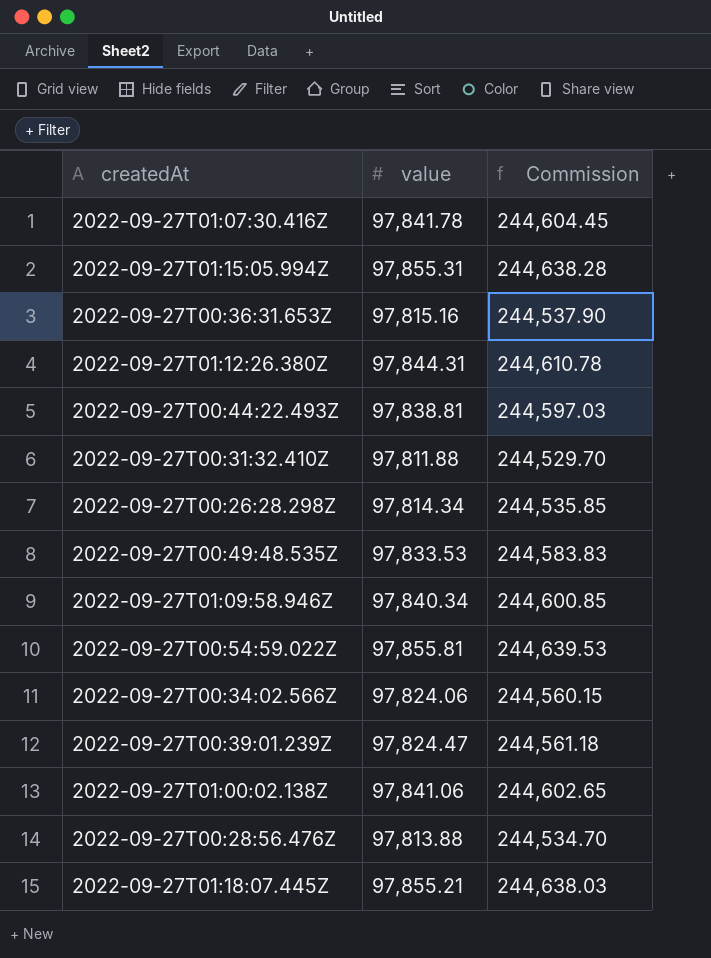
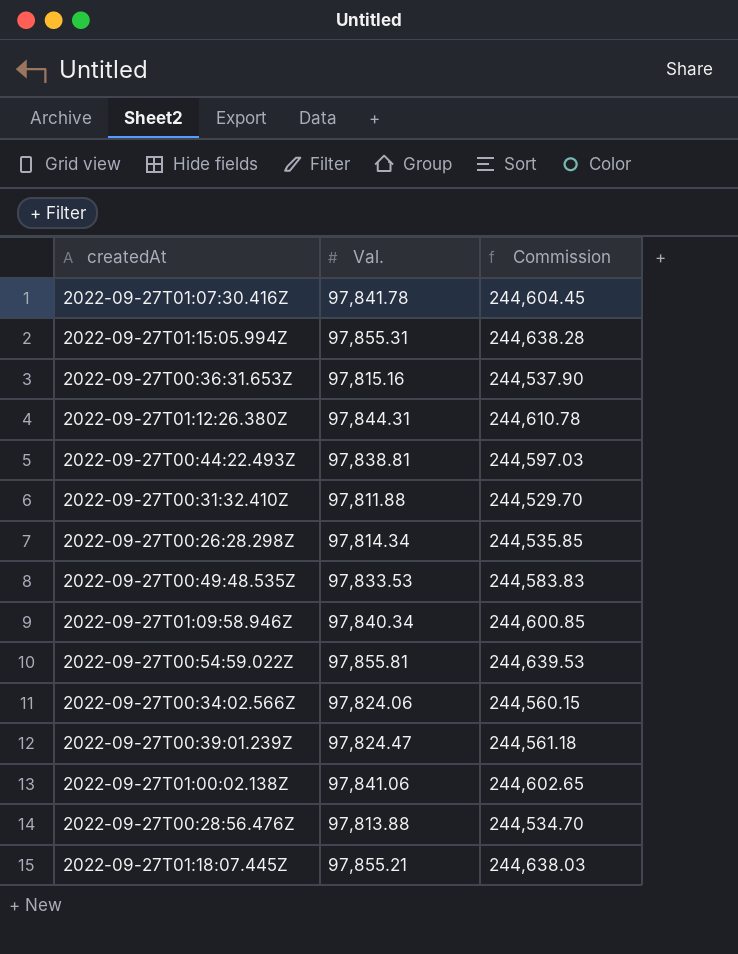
column name: value -> Val.

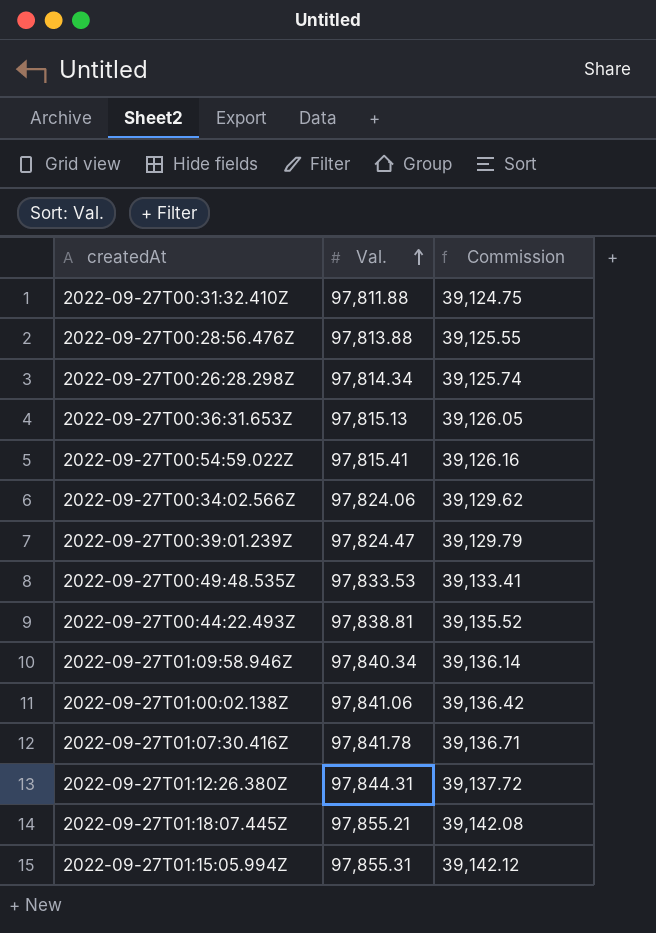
row order: none -> Val. ascending
column Commission | formula: [Val.] * 2.5 -> [Val.] * 0.4
2022-09-27T00:36:31.653Z | Val.: 97,815.16 -> 97,815.13
2022-09-27T00:54:59.022Z | Val.: 97,855.81 -> 97,815.41

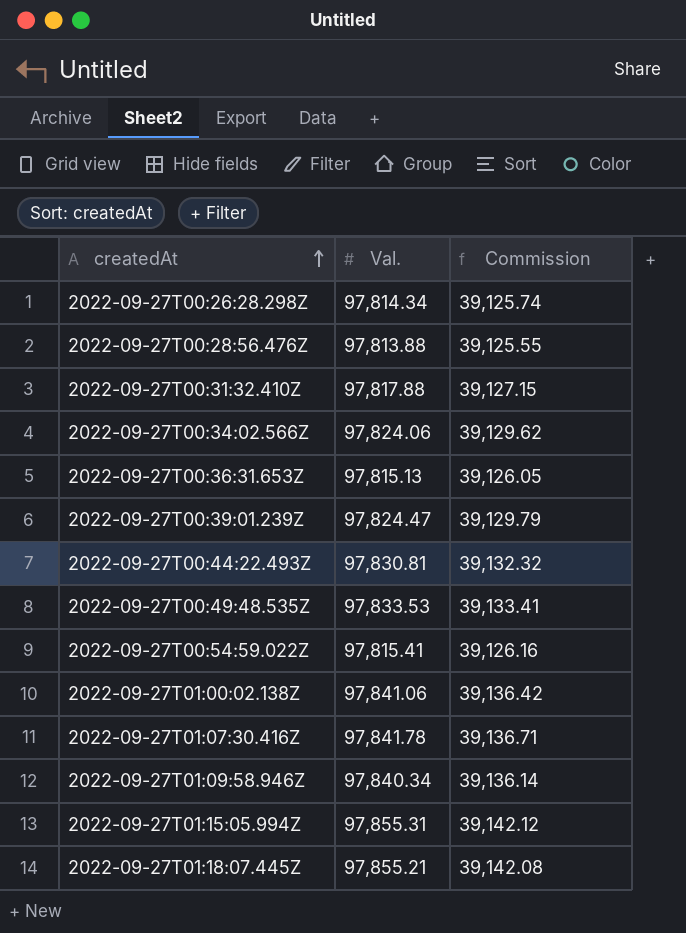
row order: Val. ascending -> createdAt ascending
row 2022-09-27T01:12:26.380Z: 97,844.31 | 39,137.72 -> none
2022-09-27T00:31:32.410Z | Val.: 97,811.88 -> 97,817.88
2022-09-27T00:31:32.410Z | Commission: 39,124.75 -> 39,127.15
2022-09-27T00:44:22.493Z | Val.: 97,838.81 -> 97,830.81
2022-09-27T00:44:22.493Z | Commission: 39,135.52 -> 39,132.32

